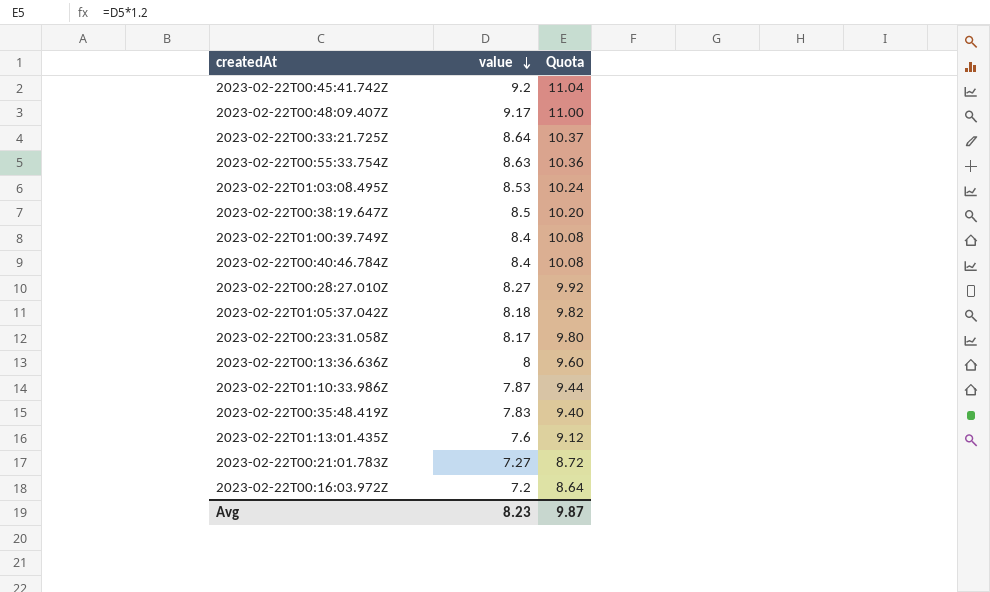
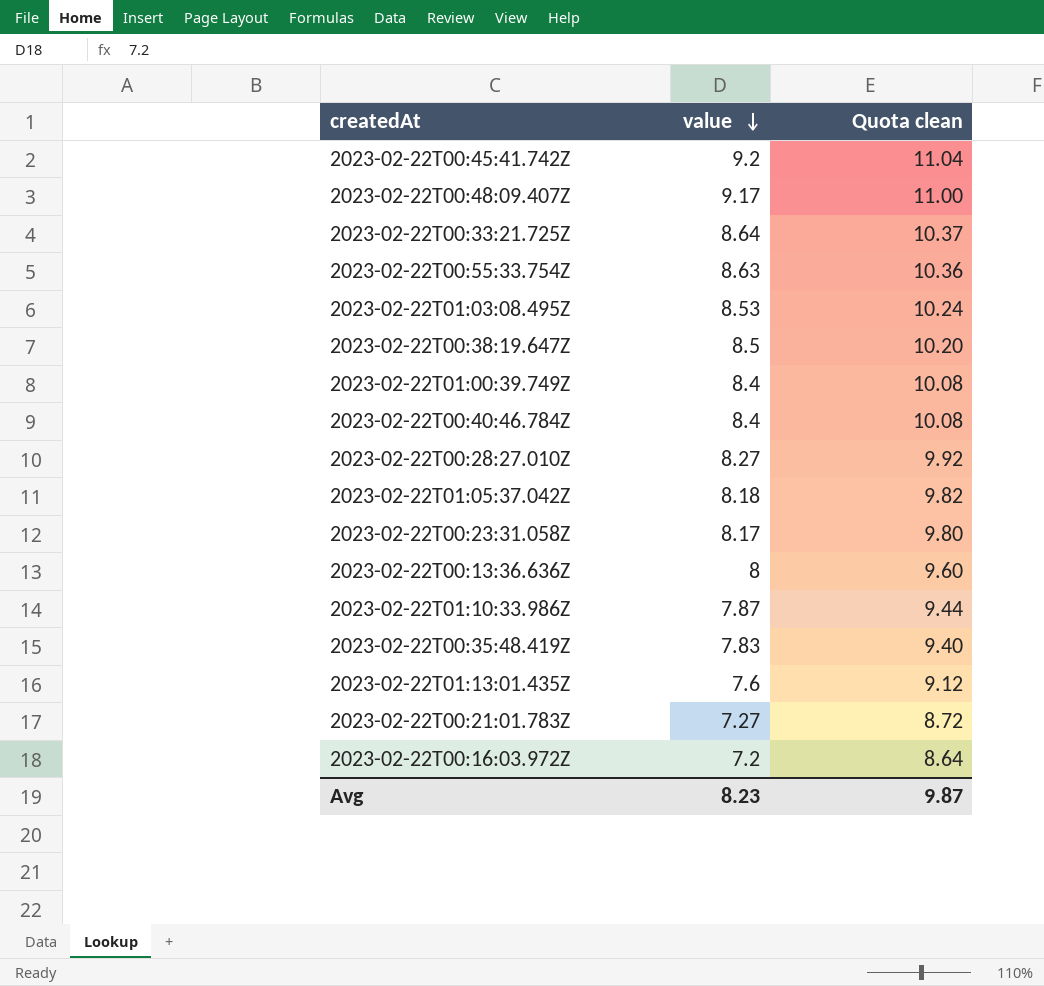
column name: Quota -> Quota clean

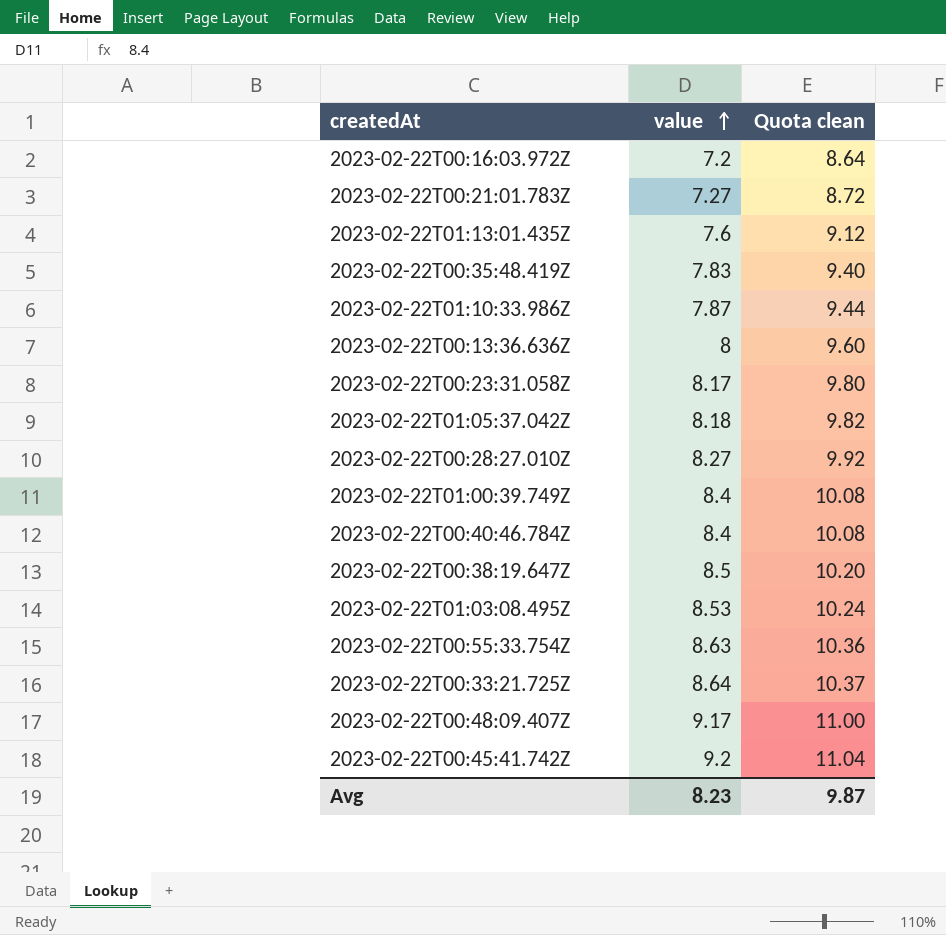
row order: value descending -> value ascending

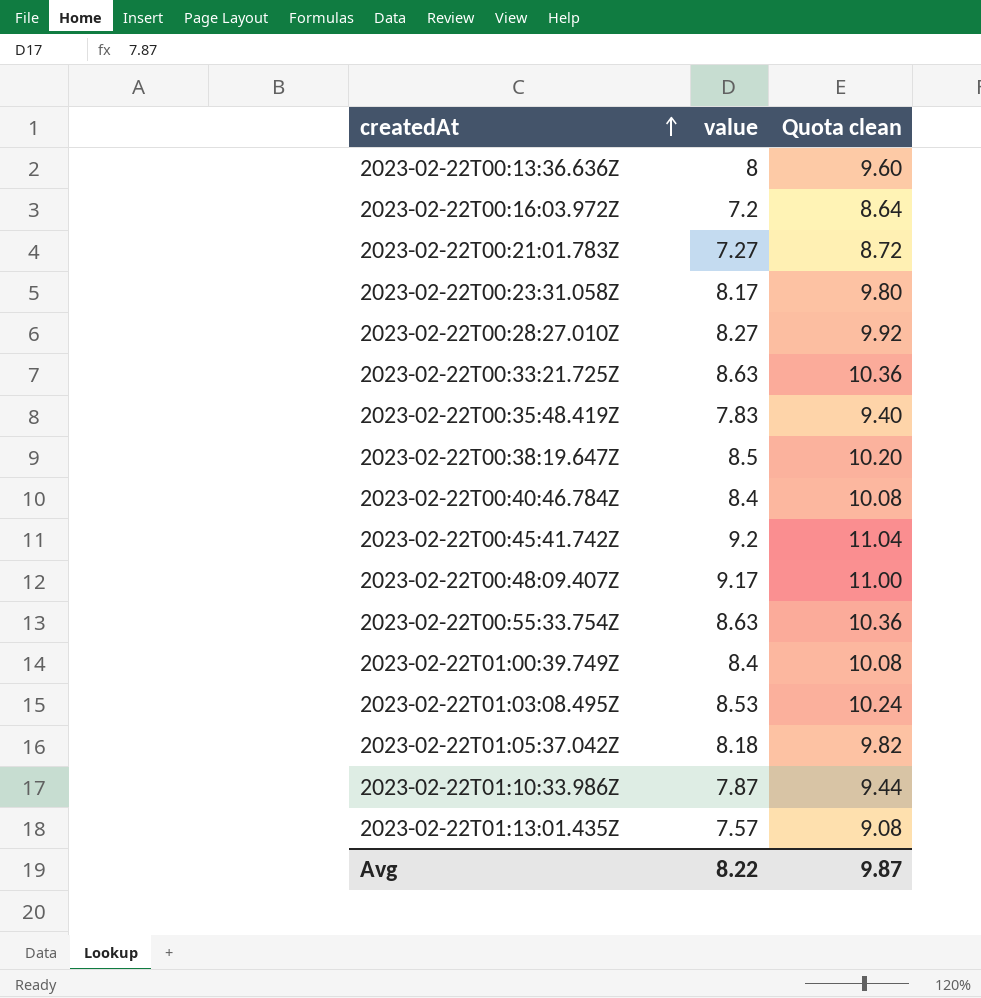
row order: value ascending -> createdAt ascending
2023-02-22T00:33:21.725Z | value: 8.64 -> 8.63
2023-02-22T00:33:21.725Z | Quota clean: 10.37 -> 10.36
2023-02-22T01:13:01.435Z | value: 7.6 -> 7.57
2023-02-22T01:13:01.435Z | Quota clean: 9.12 -> 9.08
Avg | value: 8.23 -> 8.22

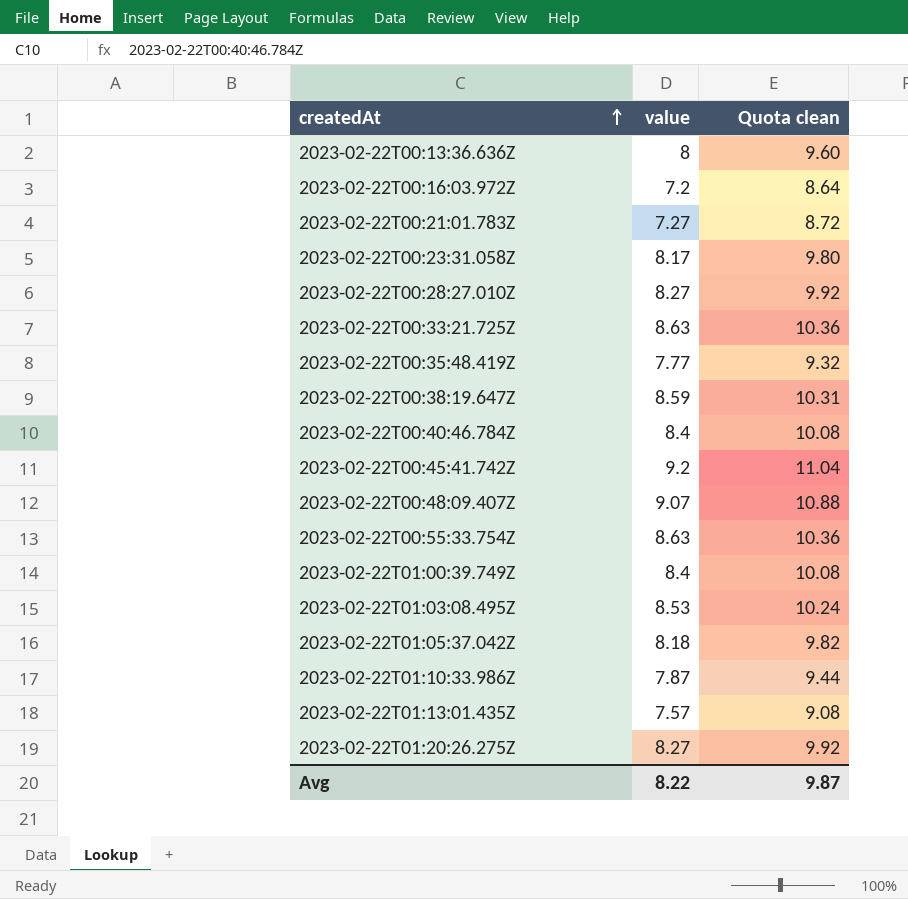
2023-02-22T00:35:48.419Z | value: 7.83 -> 7.77
2023-02-22T00:35:48.419Z | Quota clean: 9.40 -> 9.32
2023-02-22T00:38:19.647Z | value: 8.5 -> 8.59
2023-02-22T00:38:19.647Z | Quota clean: 10.20 -> 10.31
2023-02-22T00:48:09.407Z | value: 9.17 -> 9.07
2023-02-22T00:48:09.407Z | Quota clean: 11.00 -> 10.88
row 2023-02-22T01:20:26.275Z: none -> 8.27 | 9.92

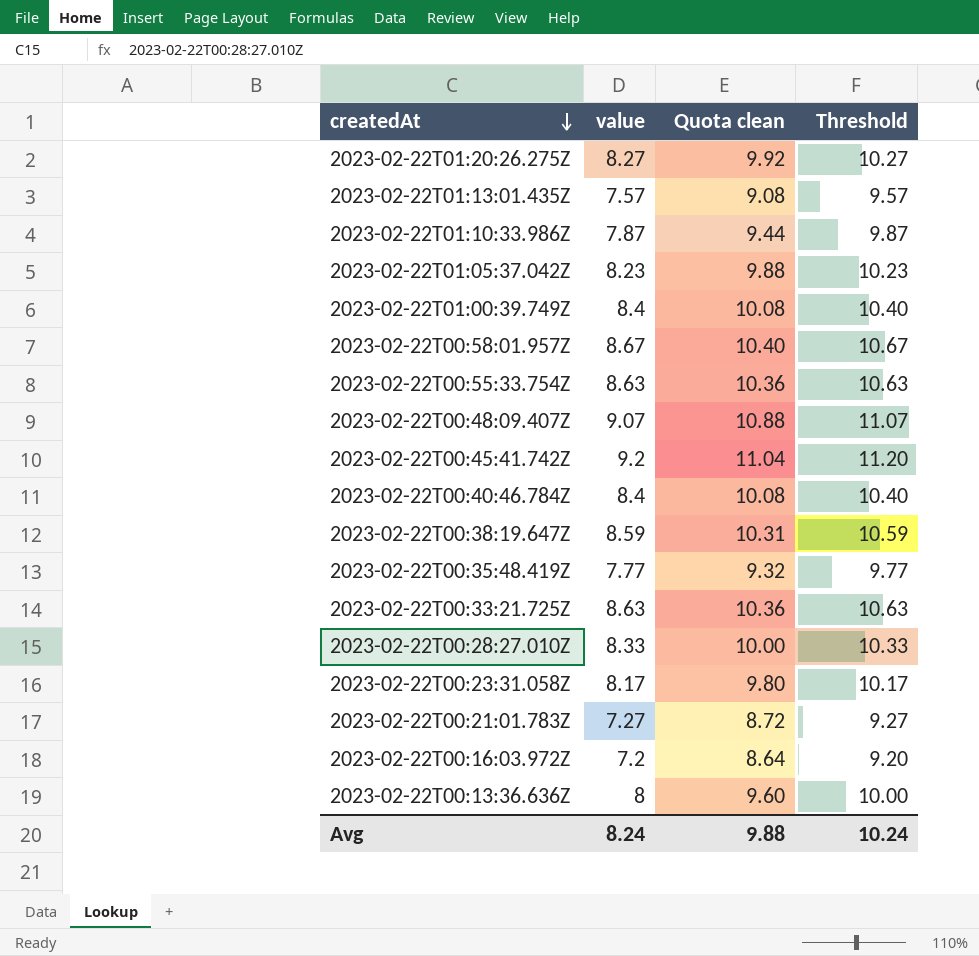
row order: createdAt ascending -> createdAt descending
column Threshold | formula: none -> [value] + 2
row 2023-02-22T01:03:08.495Z: 8.53 | 10.24 -> none
2023-02-22T01:05:37.042Z | value: 8.18 -> 8.23
2023-02-22T01:05:37.042Z | Quota clean: 9.82 -> 9.88
row 2023-02-22T00:58:01.957Z: none -> 8.67 | 10.40 | 10.67
2023-02-22T00:28:27.010Z | value: 8.27 -> 8.33
2023-02-22T00:28:27.010Z | Quota clean: 9.92 -> 10.00
Avg | value: 8.22 -> 8.24
Avg | Quota clean: 9.87 -> 9.88

